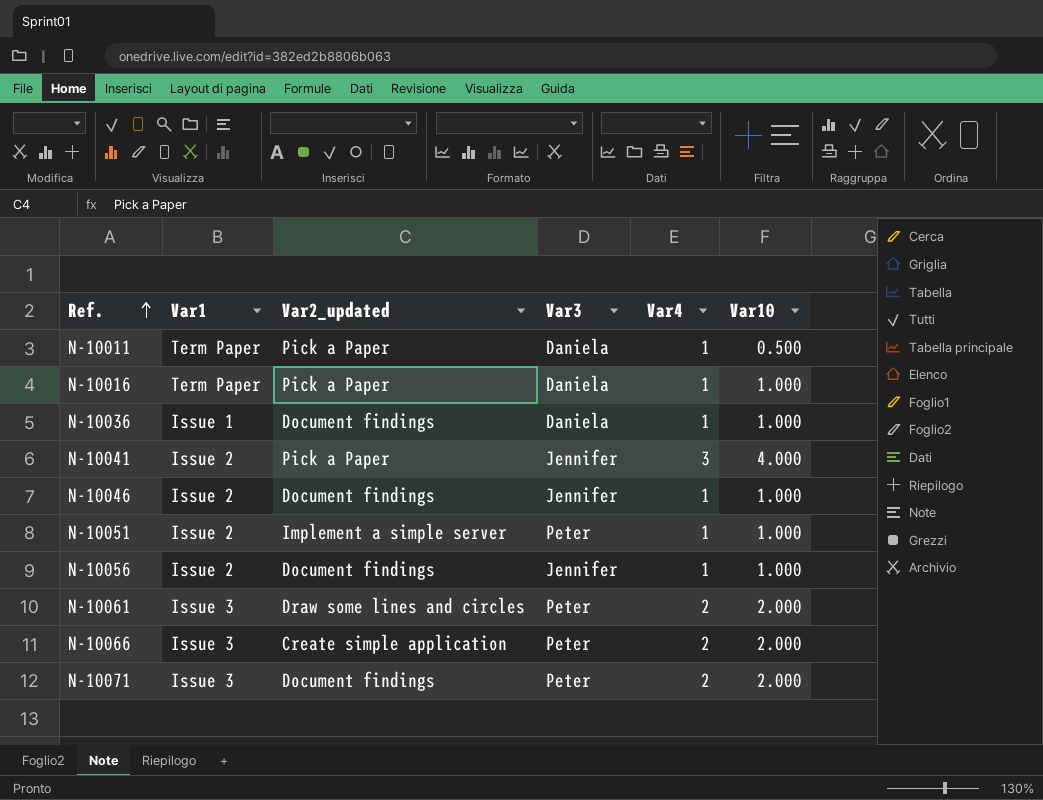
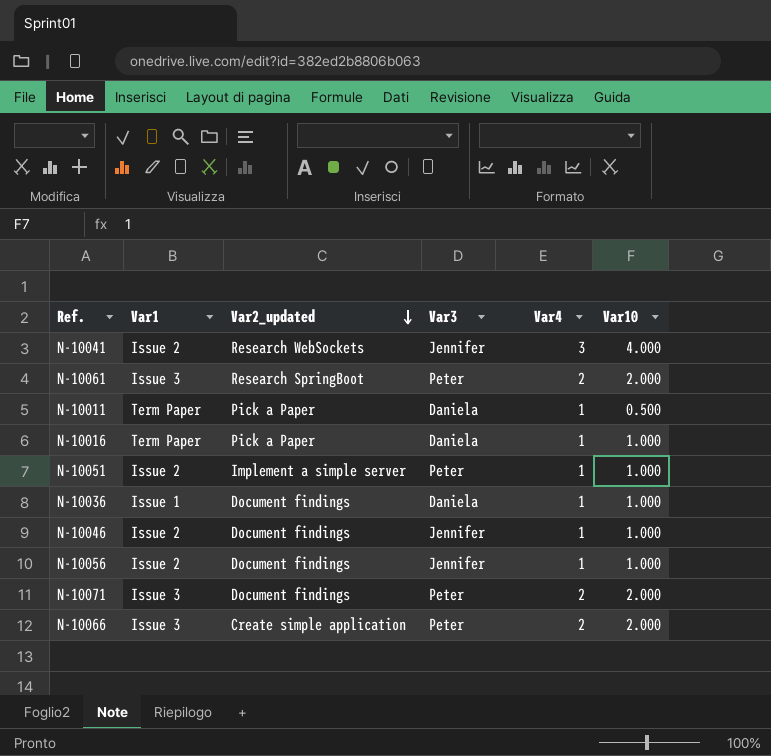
row order: Ref. ascending -> Var2_updated descending
N-10041 | Var2_updated: Pick a Paper -> Research WebSockets
N-10061 | Var2_updated: Draw some lines and circles -> Research SpringBoot

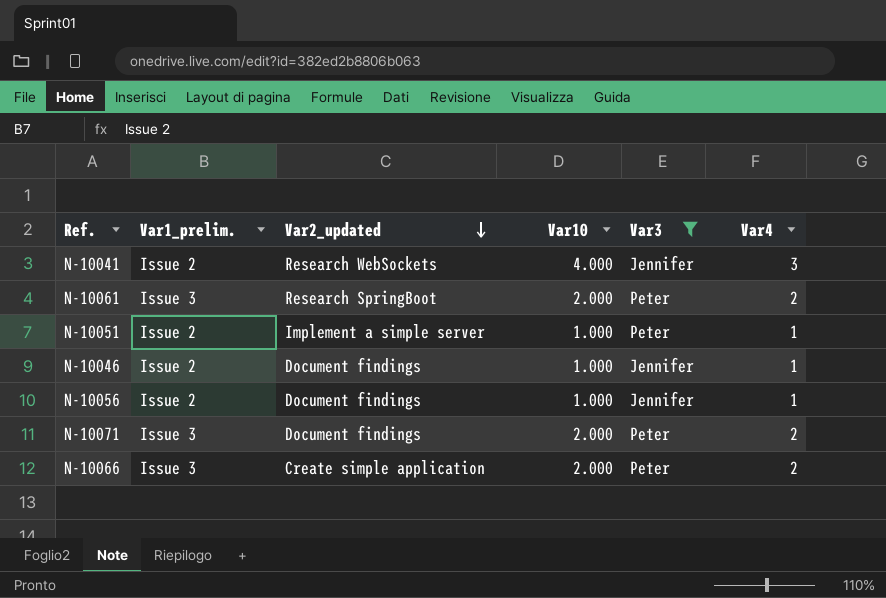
filter: none -> Var3 != Daniela
column name: Var1 -> Var1_prelim.
column Var10 | position: 6 -> 4

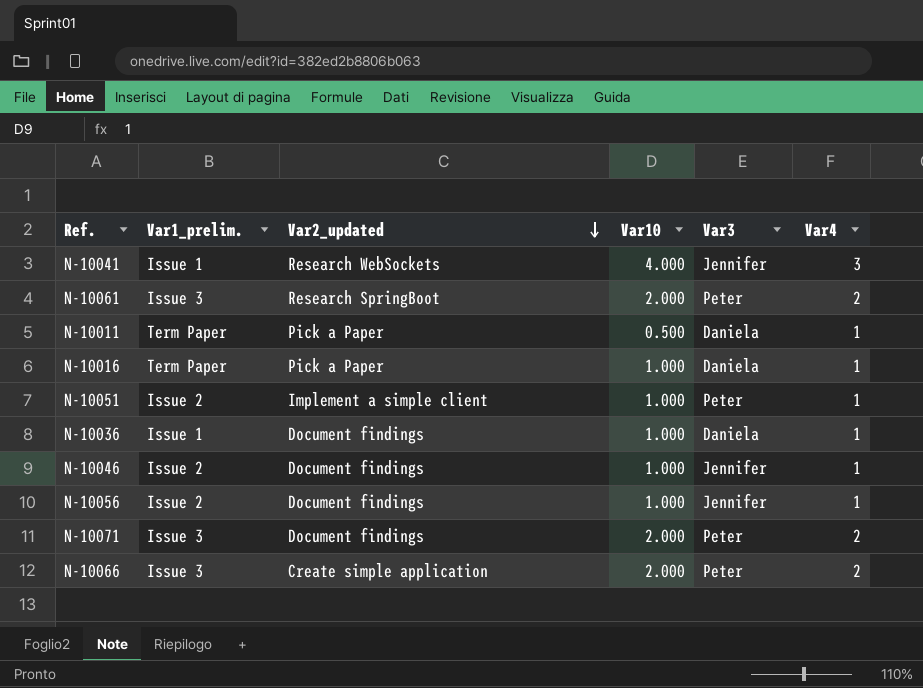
filter: Var3 != Daniela -> none
N-10041 | Var1_prelim.: Issue 2 -> Issue 1
N-10051 | Var2_updated: Implement a simple server -> Implement a simple client

